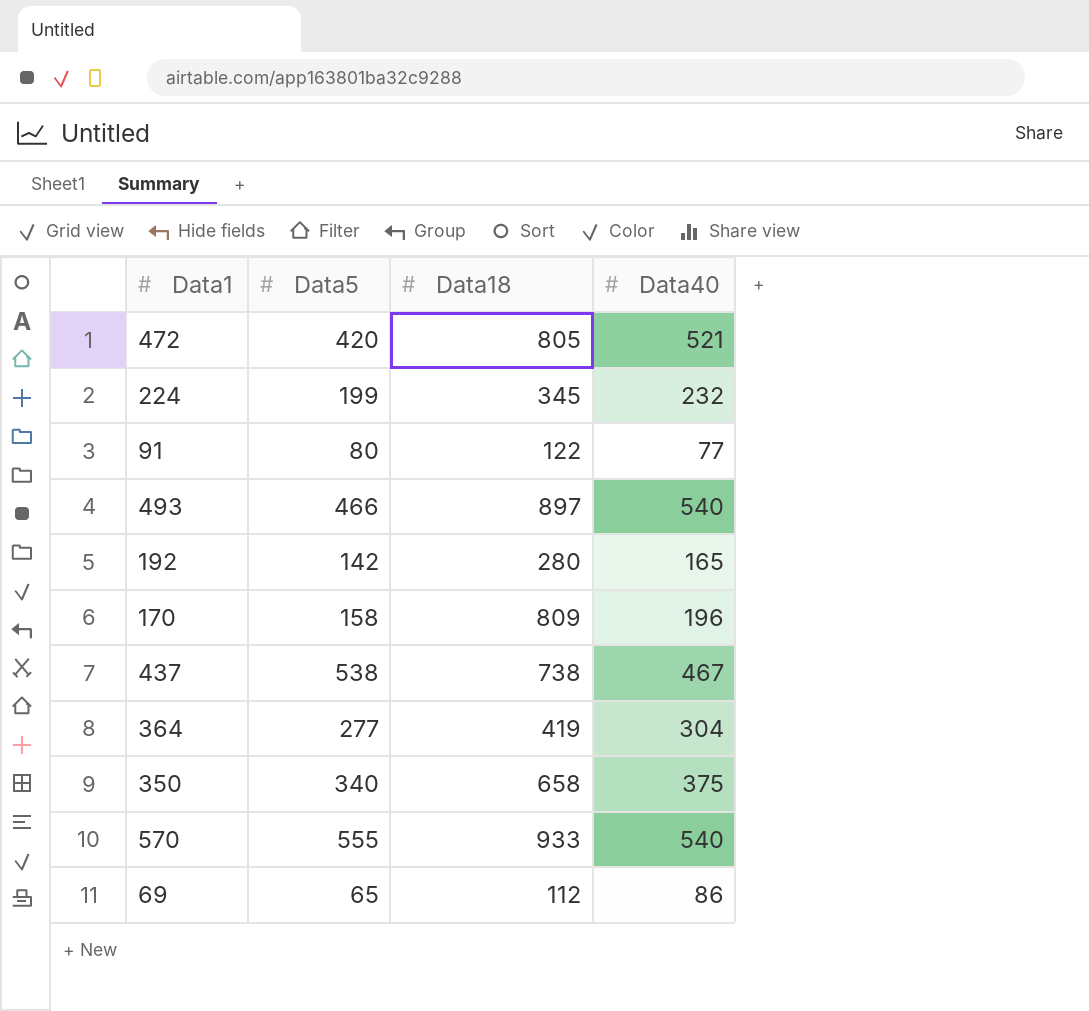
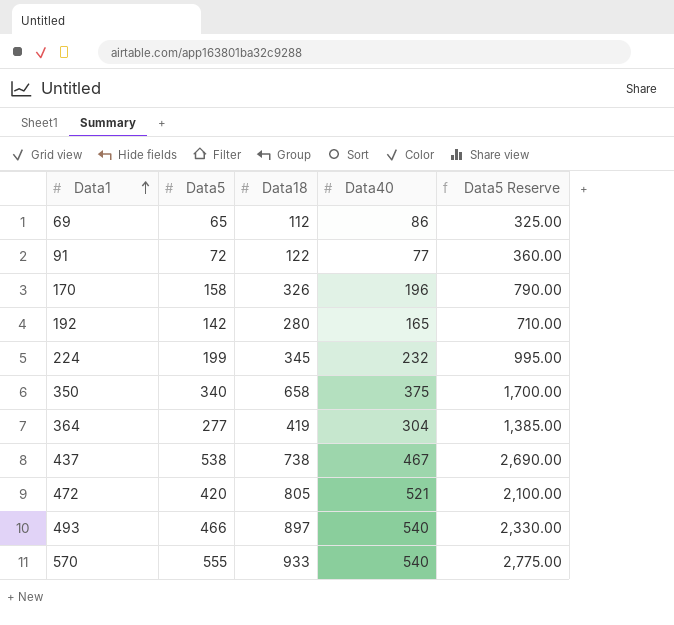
row order: none -> Data1 ascending
column Data5 Reserve | formula: none -> [Data5] * 5
91 | Data5: 80 -> 72
170 | Data18: 809 -> 326

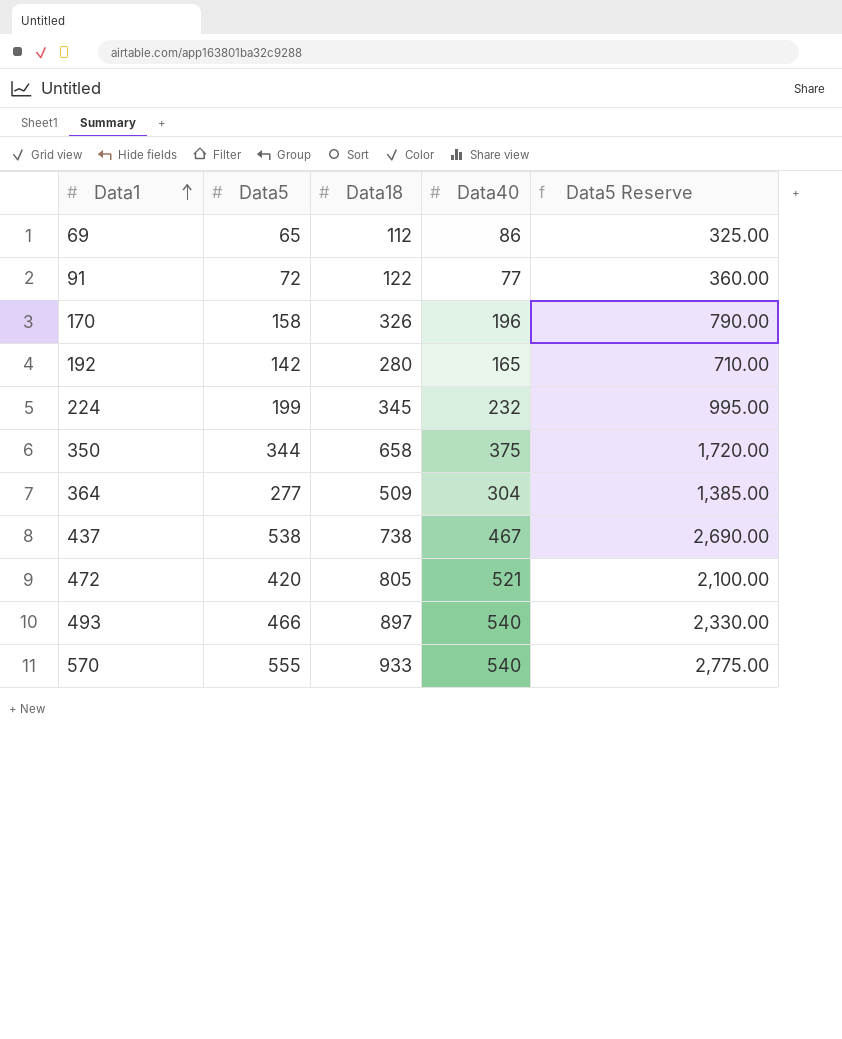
350 | Data5: 340 -> 344
350 | Data5 Reserve: 1,700.00 -> 1,720.00
364 | Data18: 419 -> 509

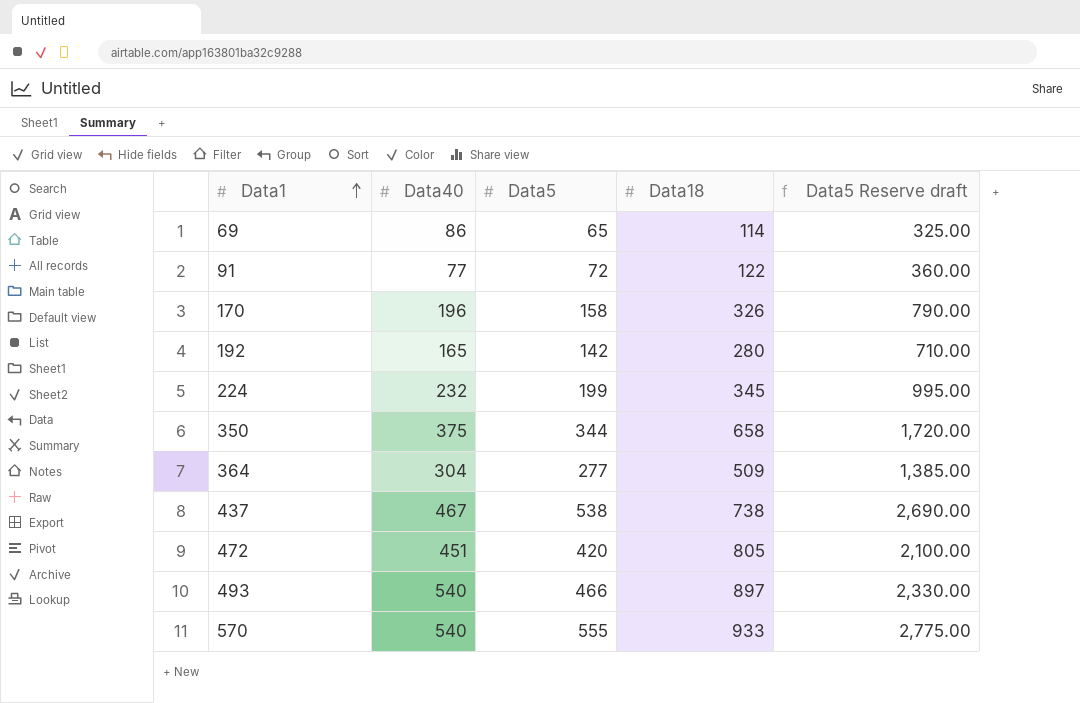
column Data40 | position: 4 -> 2
column name: Data5 Reserve -> Data5 Reserve draft
69 | Data18: 112 -> 114
472 | Data40: 521 -> 451

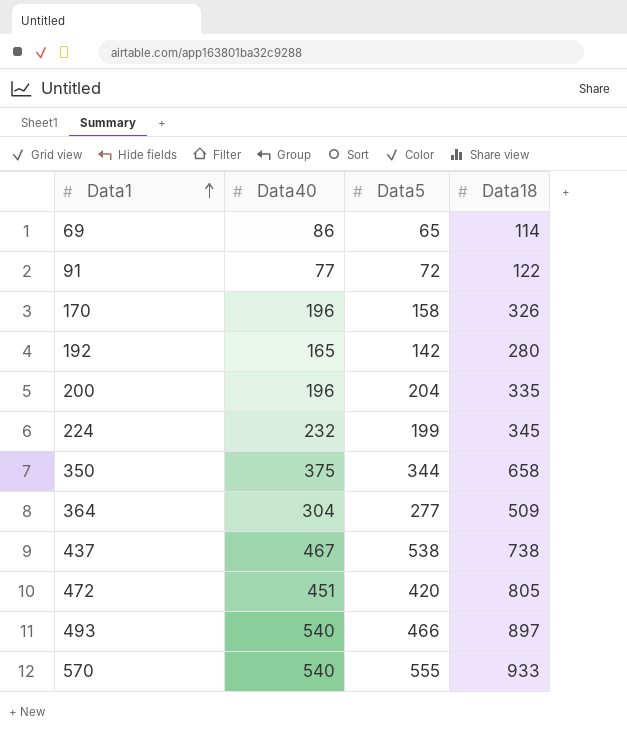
column Data5 Reserve draft | formula: [Data5] * 5 -> none
row 200: none -> 196 | 204 | 335

